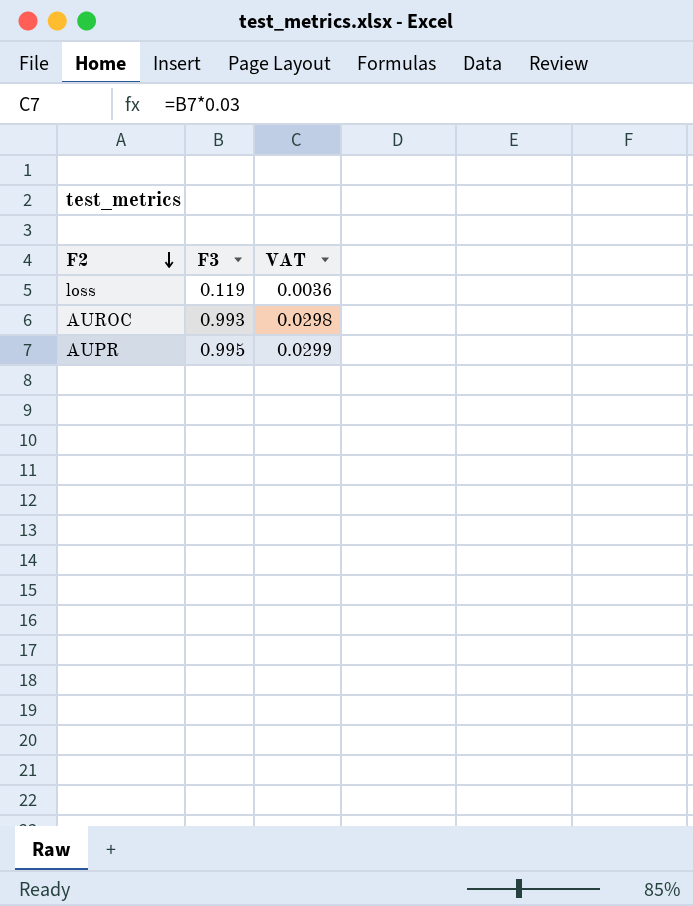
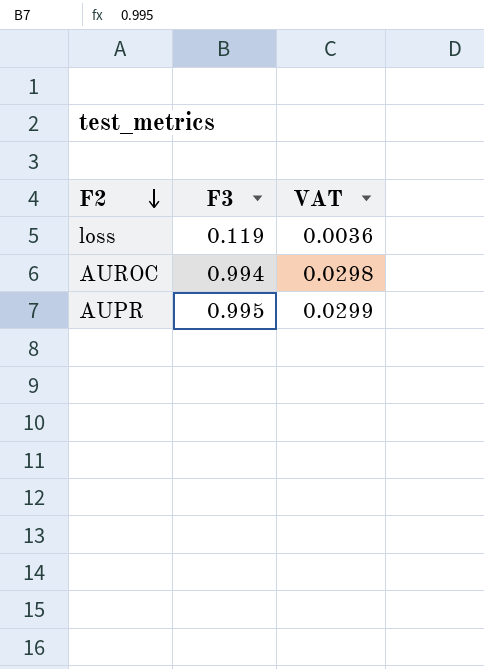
AUROC | F3: 0.993 -> 0.994

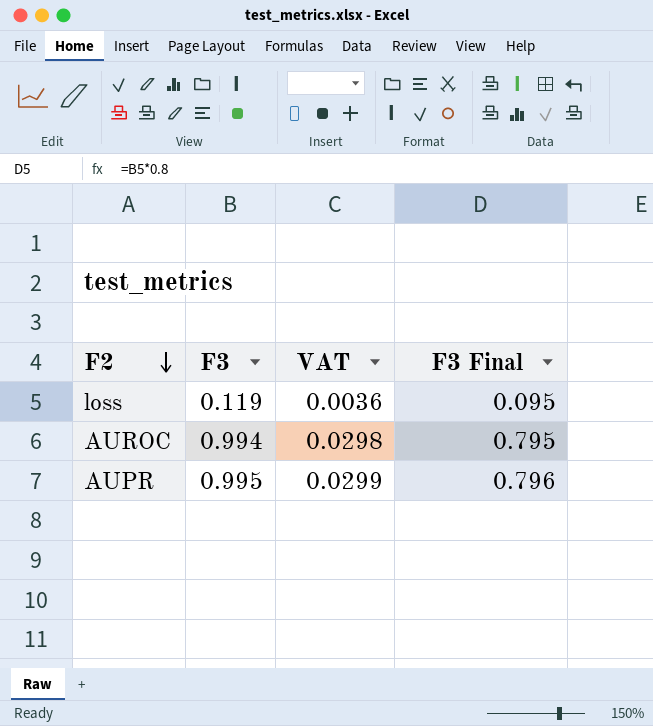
column F3 Final | formula: none -> [F3] * 0.8

